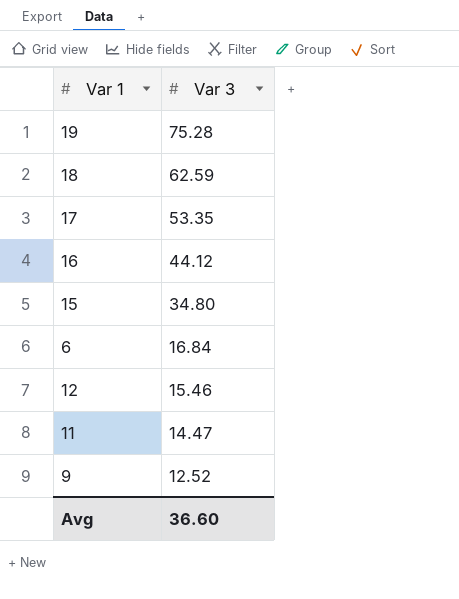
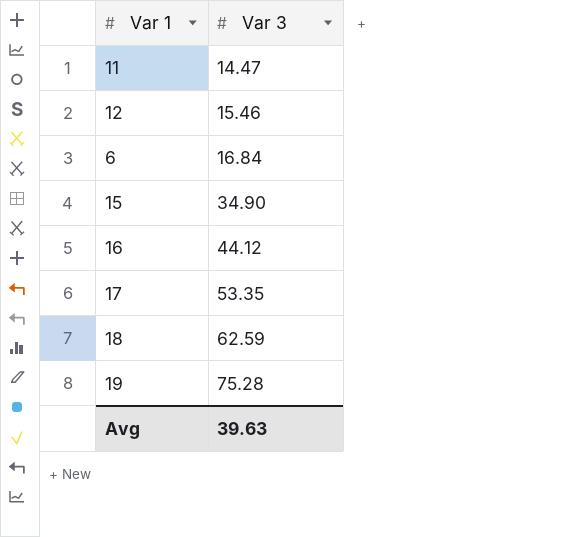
row order: Var 3 descending -> Var 3 ascending
row 9: 12.52 -> none
15 | Var 3: 34.80 -> 34.90
Avg | Var 3: 36.60 -> 39.63

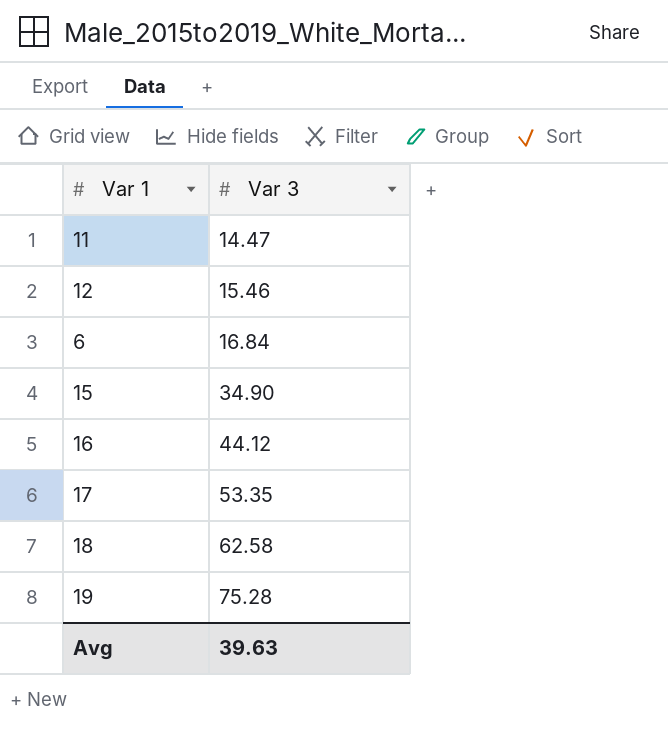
18 | Var 3: 62.59 -> 62.58

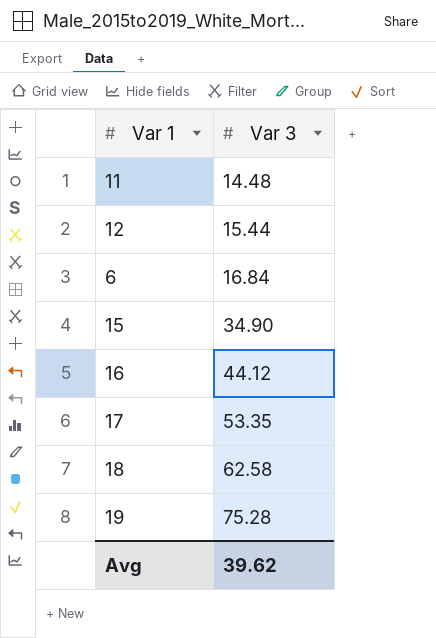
11 | Var 3: 14.47 -> 14.48
12 | Var 3: 15.46 -> 15.44
Avg | Var 3: 39.63 -> 39.62

